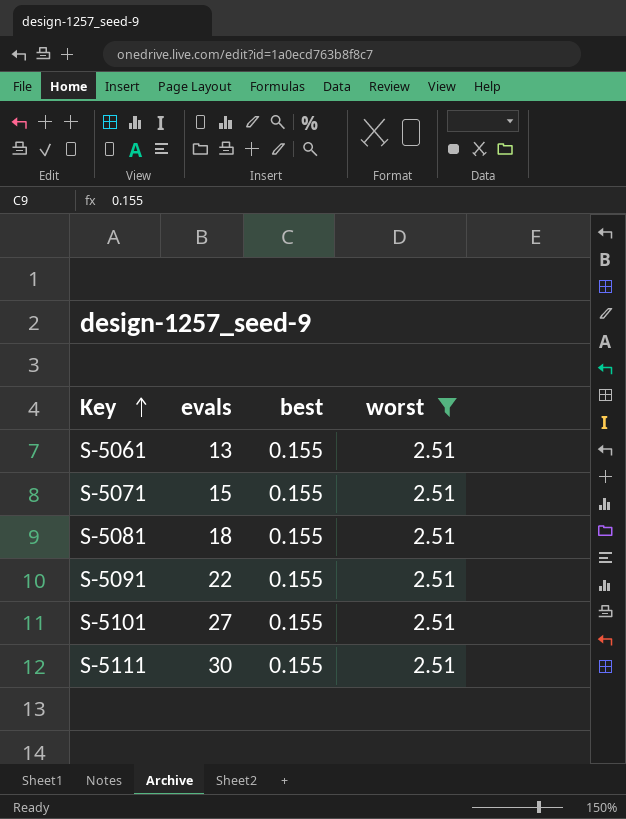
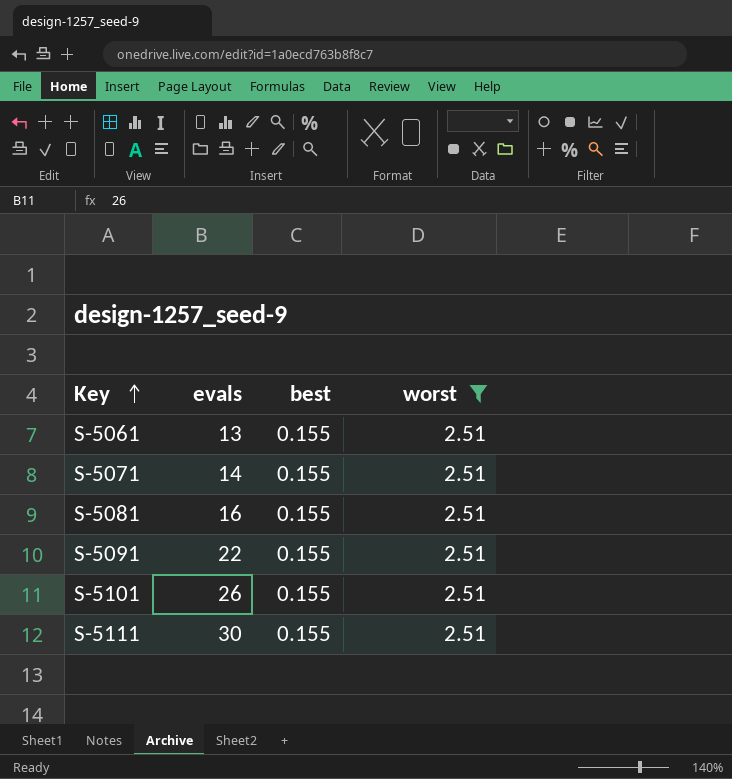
S-5071 | evals: 15 -> 14
S-5081 | evals: 18 -> 16
S-5101 | evals: 27 -> 26

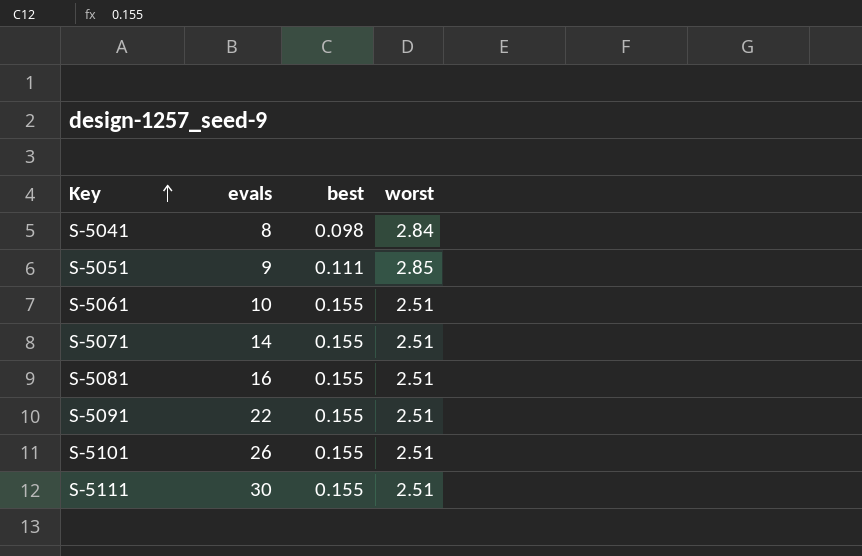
filter: worst = 2.51 -> none
S-5061 | evals: 13 -> 10

